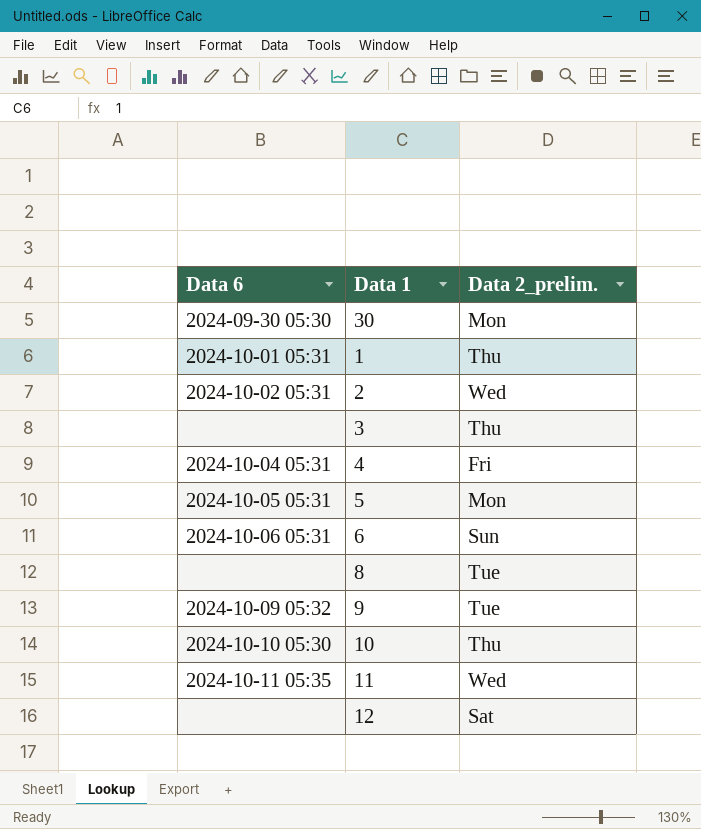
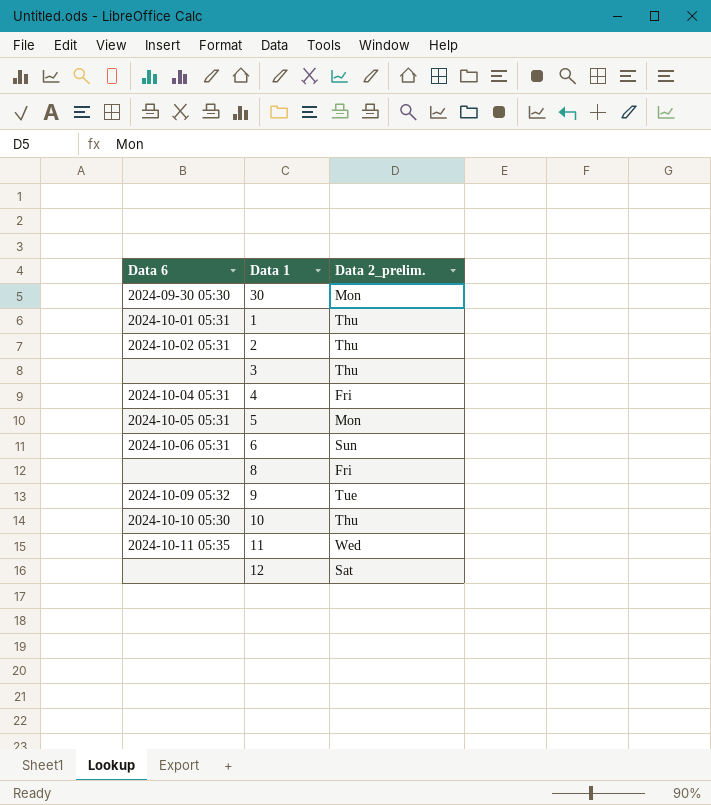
2 | Data 2_prelim.: Wed -> Thu
8 | Data 2_prelim.: Tue -> Fri

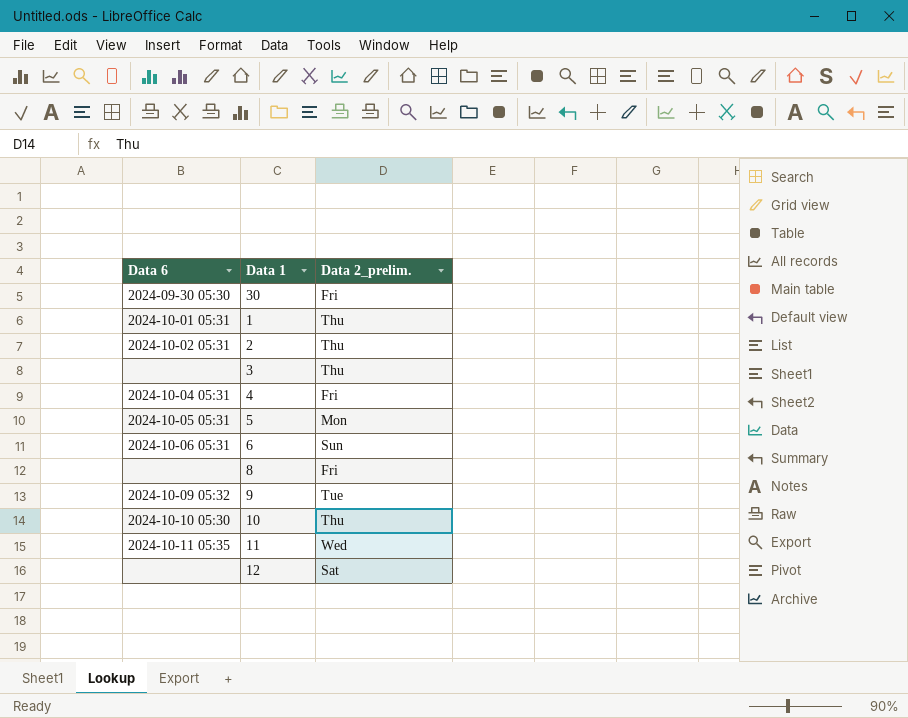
30 | Data 2_prelim.: Mon -> Fri

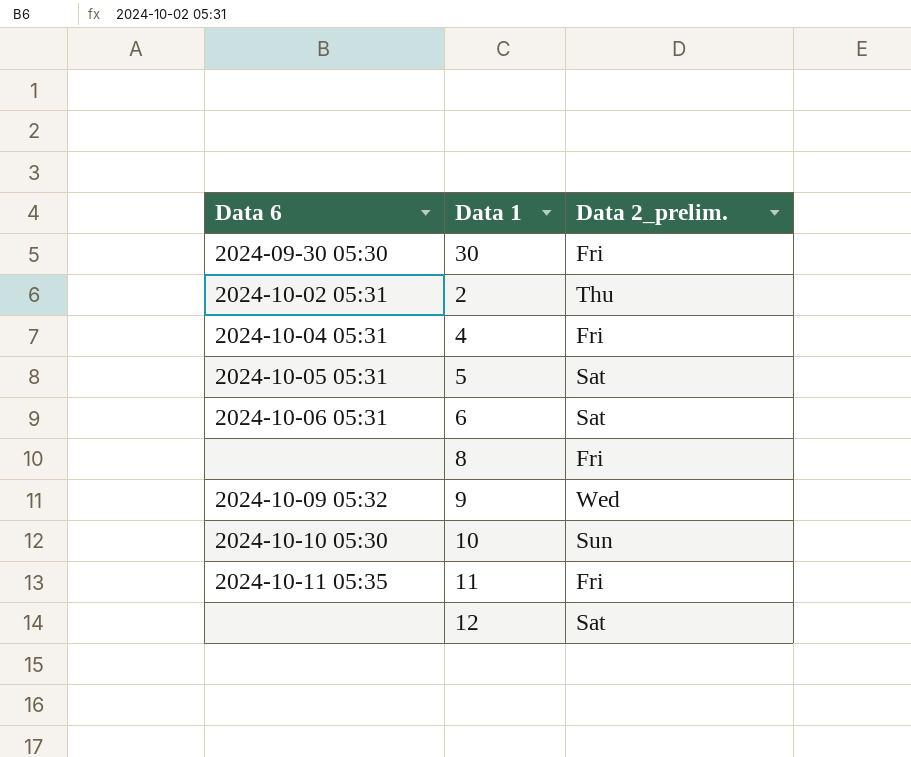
row 1: 2024-10-01 05:31 | Thu -> none
row 3: none | Thu -> none
5 | Data 2_prelim.: Mon -> Sat
6 | Data 2_prelim.: Sun -> Sat
9 | Data 2_prelim.: Tue -> Wed
10 | Data 2_prelim.: Thu -> Sun
11 | Data 2_prelim.: Wed -> Fri

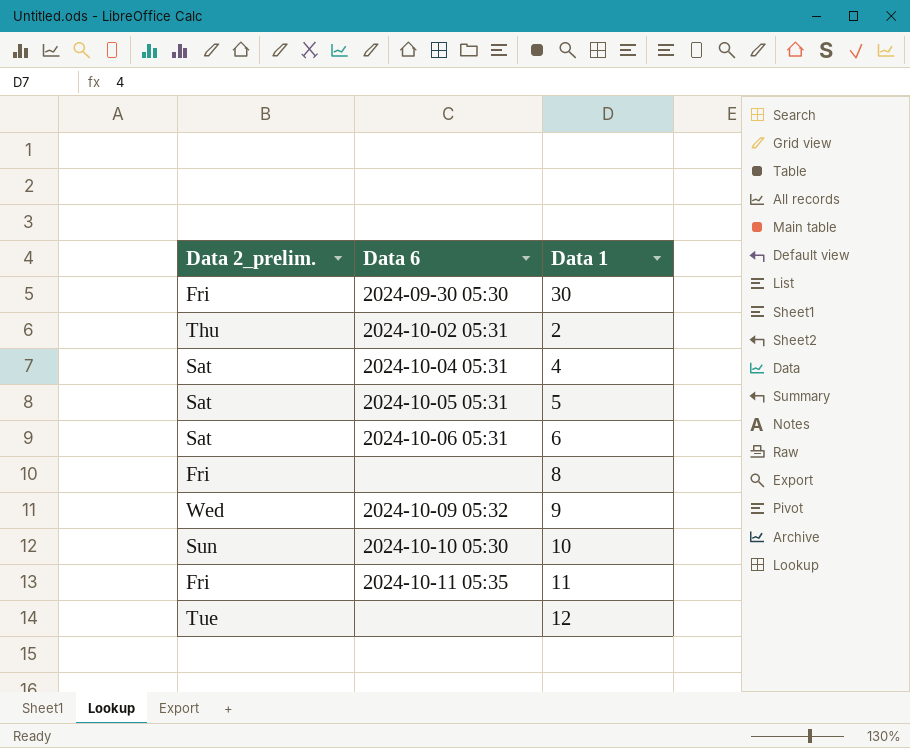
column Data 2_prelim. | position: 3 -> 1
4 | Data 2_prelim.: Fri -> Sat
12 | Data 2_prelim.: Sat -> Tue

